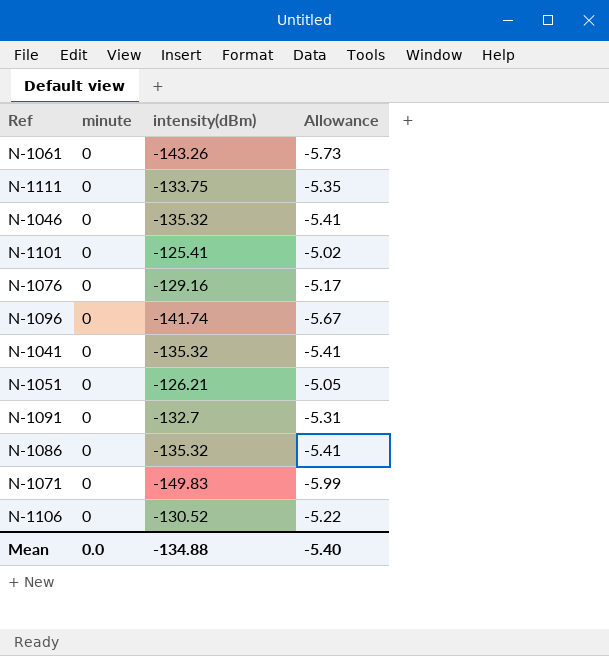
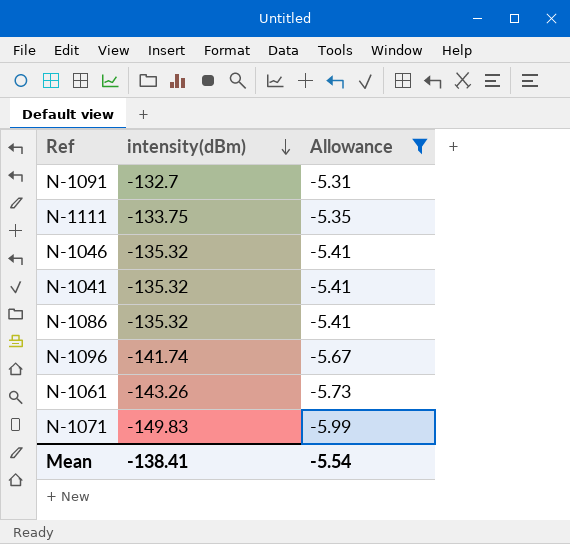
filter: none -> Allowance <= -5.31
row order: none -> intensity(dBm) descending
column minute | position: 2 -> none
Mean | intensity(dBm): -134.88 -> -138.41
Mean | Allowance: -5.40 -> -5.54

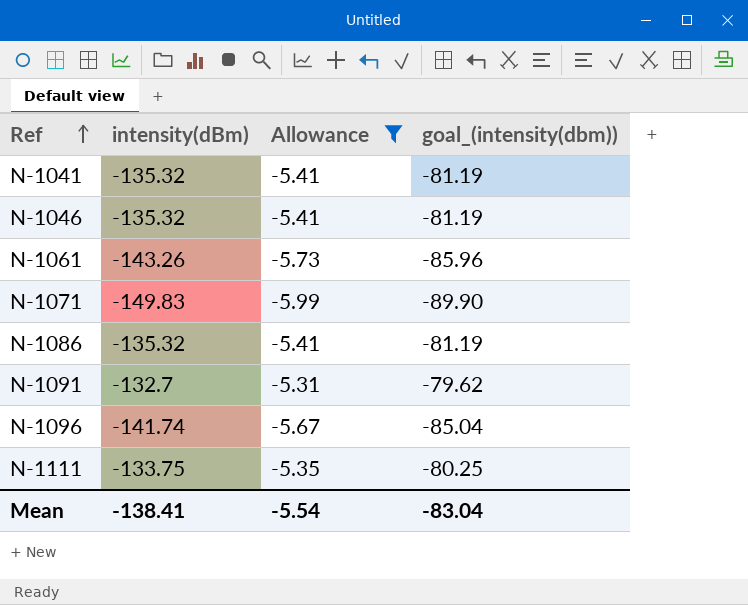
row order: intensity(dBm) descending -> Ref ascending
column goal_(intensity(dbm)) | formula: none -> [intensity(dBm)] * 0.6

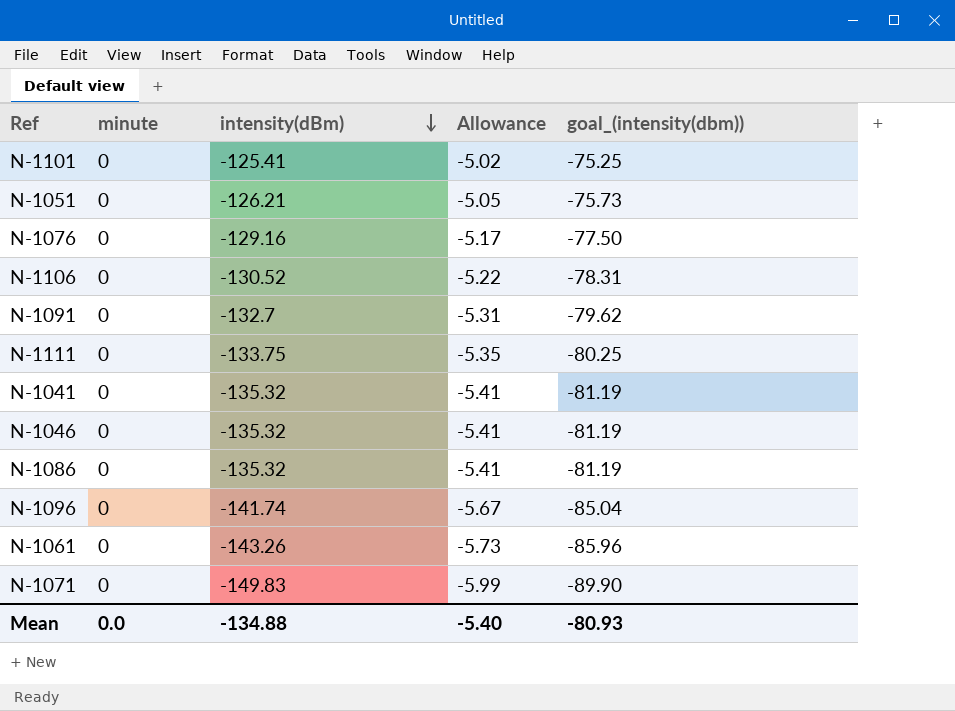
filter: Allowance <= -5.31 -> none
row order: Ref ascending -> intensity(dBm) descending
column minute | position: none -> 2
Mean | intensity(dBm): -138.41 -> -134.88
Mean | Allowance: -5.54 -> -5.40
Mean | goal_(intensity(dbm)): -83.04 -> -80.93

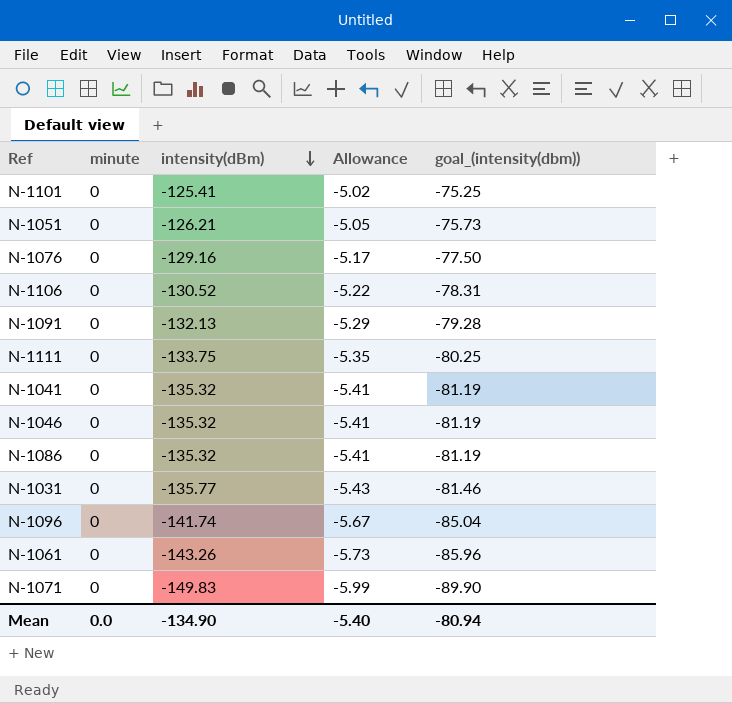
N-1091 | intensity(dBm): -132.7 -> -132.13
N-1091 | Allowance: -5.31 -> -5.29
N-1091 | goal_(intensity(dbm)): -79.62 -> -79.28
row N-1031: none -> 0 | -135.77 | -5.43 | -81.46
Mean | intensity(dBm): -134.88 -> -134.90
Mean | goal_(intensity(dbm)): -80.93 -> -80.94

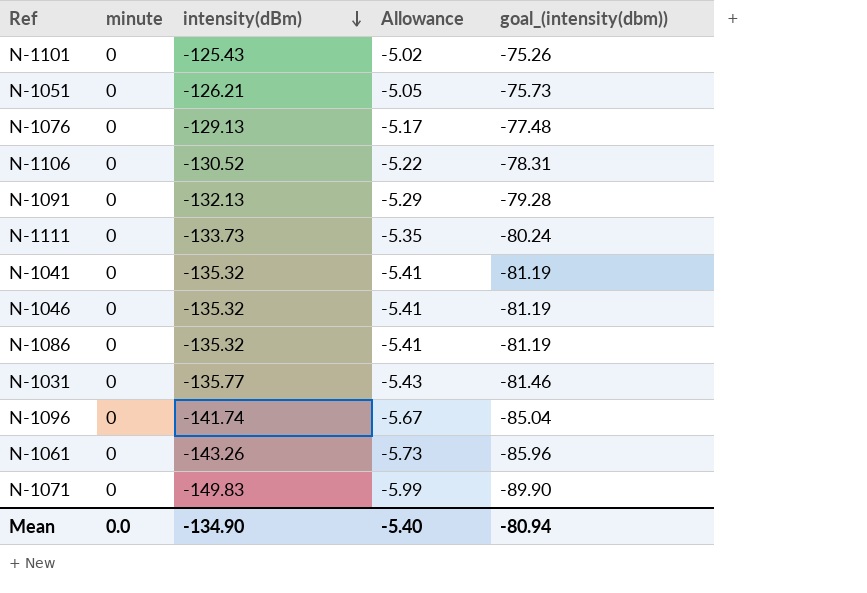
N-1101 | intensity(dBm): -125.41 -> -125.43
N-1101 | goal_(intensity(dbm)): -75.25 -> -75.26
N-1076 | intensity(dBm): -129.16 -> -129.13
N-1076 | goal_(intensity(dbm)): -77.50 -> -77.48
N-1111 | intensity(dBm): -133.75 -> -133.73
N-1111 | goal_(intensity(dbm)): -80.25 -> -80.24

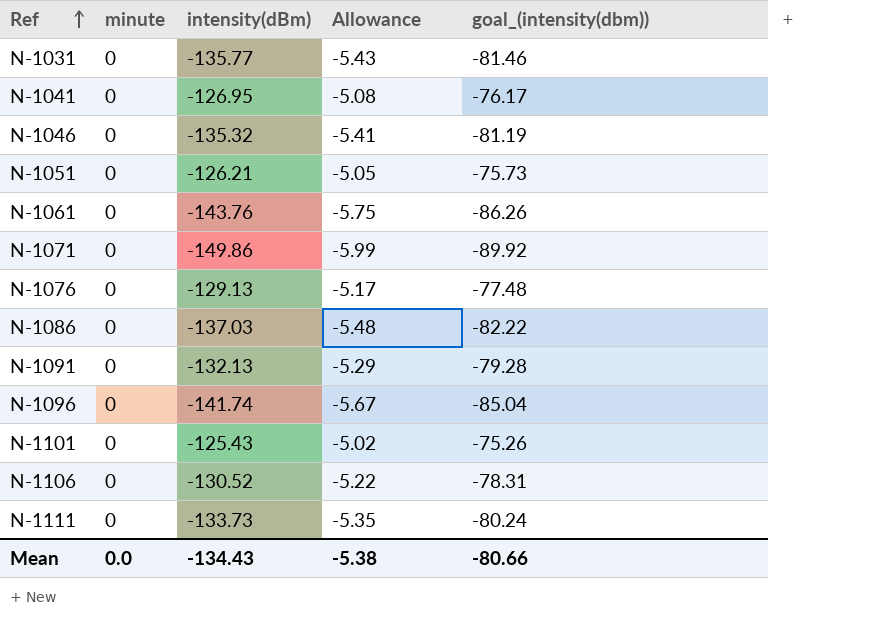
row order: intensity(dBm) descending -> Ref ascending
N-1041 | intensity(dBm): -135.32 -> -126.95
N-1041 | Allowance: -5.41 -> -5.08
N-1041 | goal_(intensity(dbm)): -81.19 -> -76.17
N-1061 | intensity(dBm): -143.26 -> -143.76
N-1061 | Allowance: -5.73 -> -5.75
N-1061 | goal_(intensity(dbm)): -85.96 -> -86.26
N-1071 | intensity(dBm): -149.83 -> -149.86
N-1071 | goal_(intensity(dbm)): -89.90 -> -89.92
N-1086 | intensity(dBm): -135.32 -> -137.03
N-1086 | Allowance: -5.41 -> -5.48
N-1086 | goal_(intensity(dbm)): -81.19 -> -82.22
Mean | intensity(dBm): -134.90 -> -134.43
Mean | Allowance: -5.40 -> -5.38
Mean | goal_(intensity(dbm)): -80.94 -> -80.66

